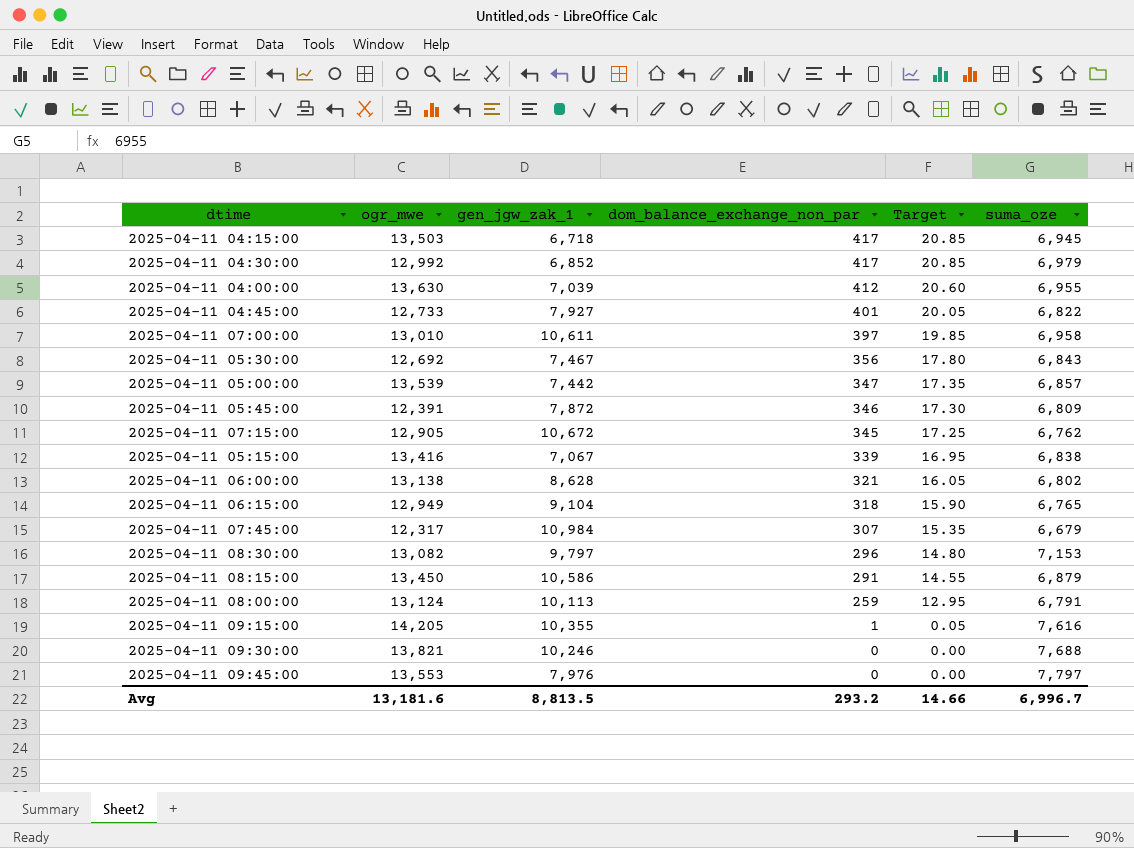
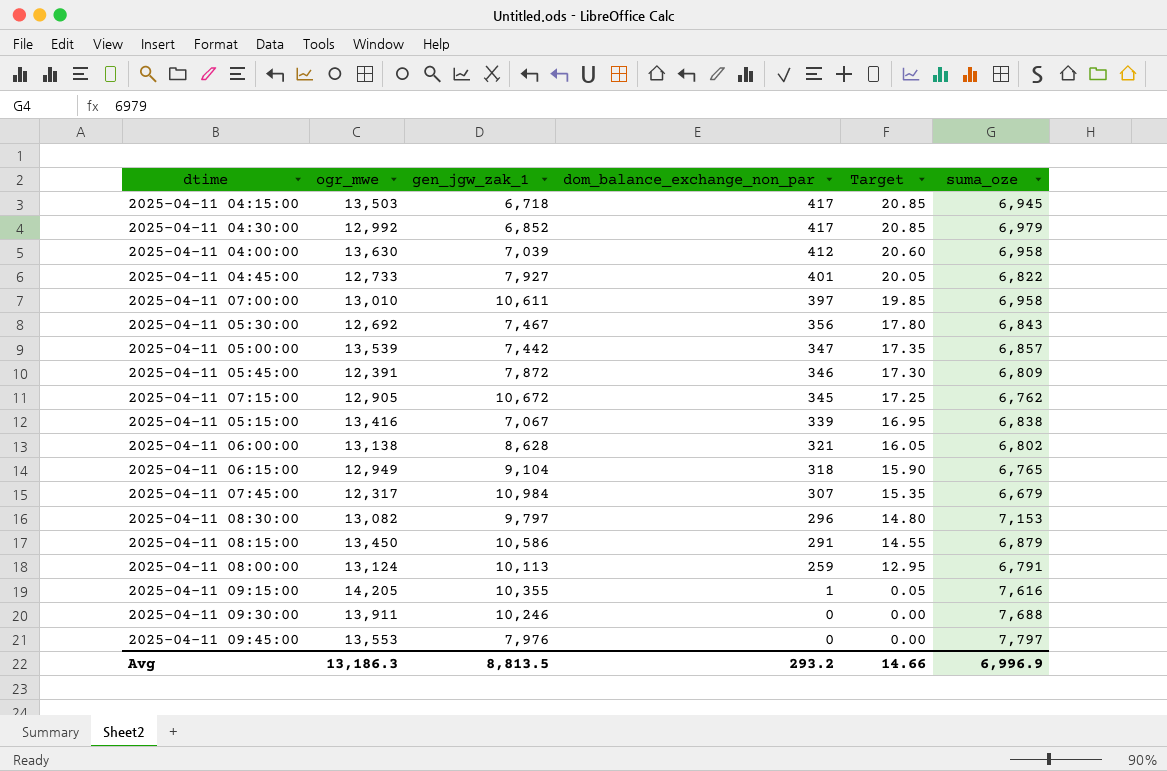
2025-04-11 04:00:00 | suma_oze: 6,955 -> 6,958
2025-04-11 09:30:00 | ogr_mwe: 13,821 -> 13,911
Avg | ogr_mwe: 13,181.6 -> 13,186.3
Avg | suma_oze: 6,996.7 -> 6,996.9

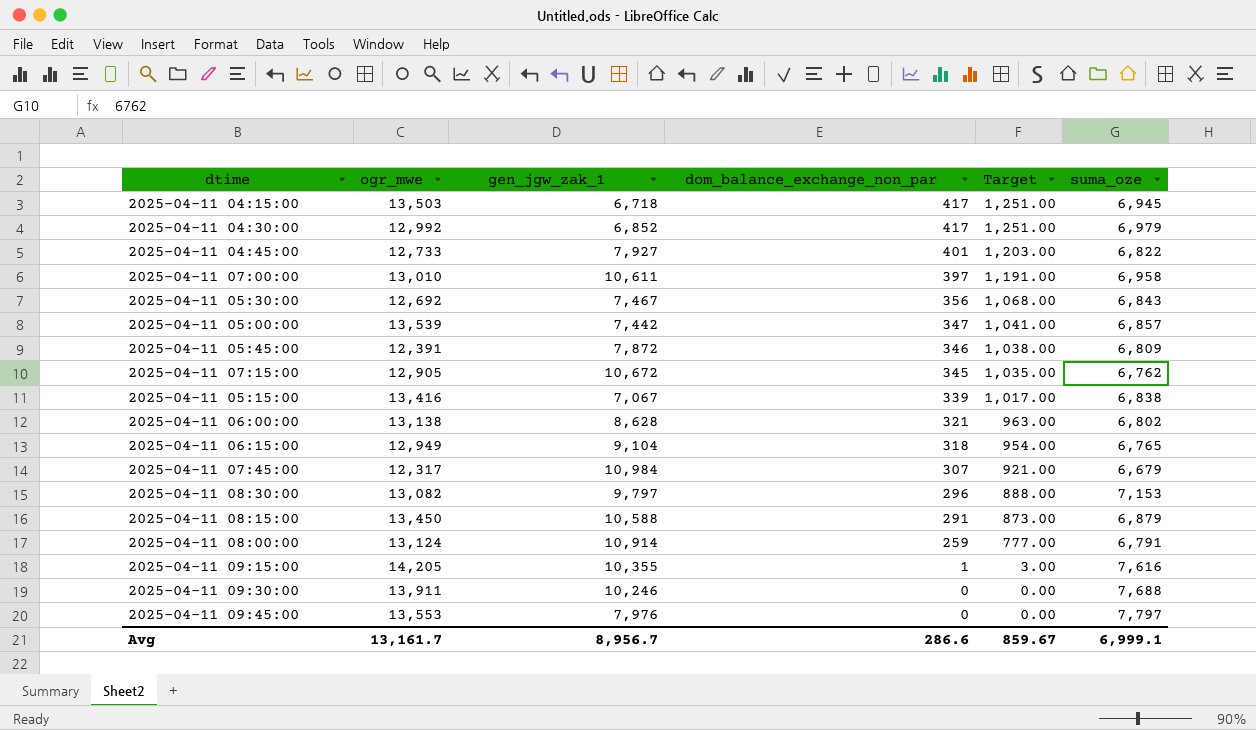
column Target | formula: [dom_balance_exchange_non_par] * 0.05 -> [dom_balance_exchange_non_par] * 3
row 2025-04-11 04:00:00: 13,630 | 7,039 | 412 | 20.60 | 6,958 -> none
2025-04-11 08:15:00 | gen_jgw_zak_1: 10,586 -> 10,588
2025-04-11 08:00:00 | gen_jgw_zak_1: 10,113 -> 10,914
Avg | ogr_mwe: 13,186.3 -> 13,161.7
Avg | gen_jgw_zak_1: 8,813.5 -> 8,956.7
Avg | dom_balance_exchange_non_par: 293.2 -> 286.6
Avg | Target: 14.66 -> 859.67
Avg | suma_oze: 6,996.9 -> 6,999.1

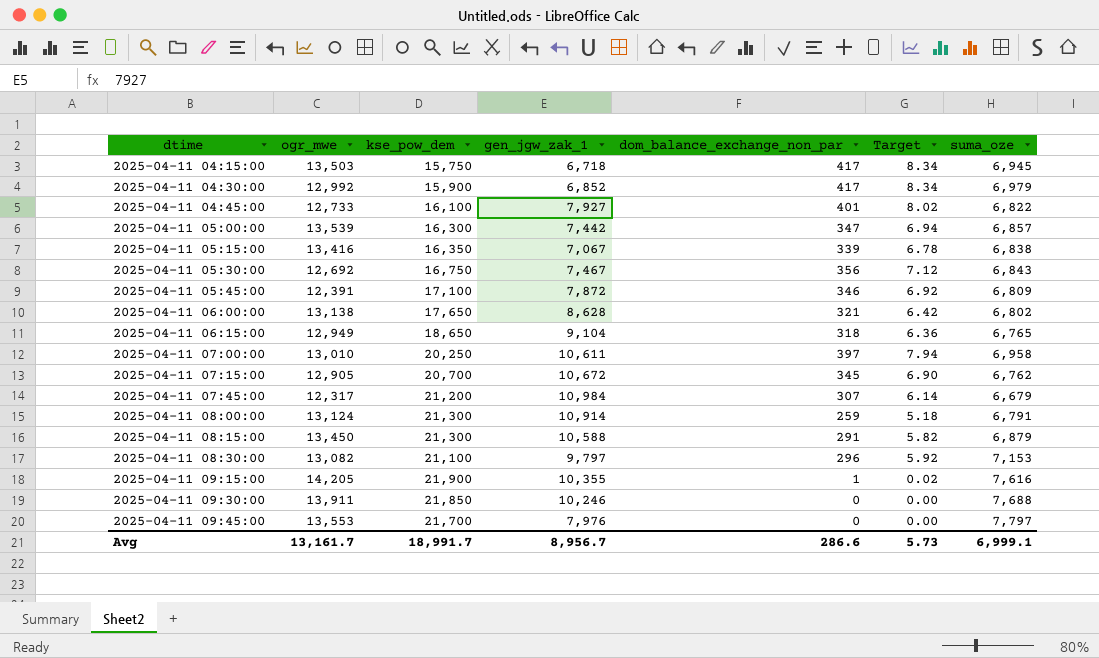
row order: dom_balance_exchange_non_par descending -> dtime ascending
column kse_pow_dem | position: none -> 3
column Target | formula: [dom_balance_exchange_non_par] * 3 -> [dom_balance_exchange_non_par] * 0.02
Avg | Target: 859.67 -> 5.73

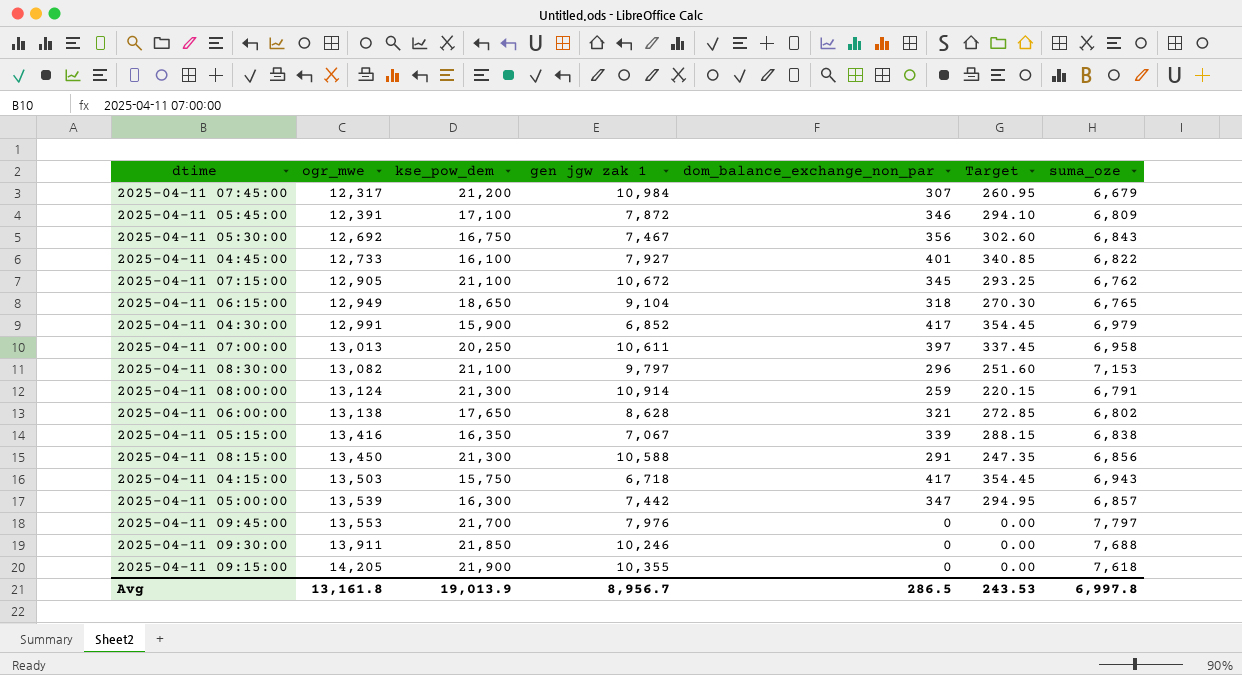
row order: dtime ascending -> ogr_mwe ascending
column name: gen_jgw_zak_1 -> gen jgw zak 1
column Target | formula: [dom_balance_exchange_non_par] * 0.02 -> [dom_balance_exchange_non_par] * 0.85
2025-04-11 07:15:00 | kse_pow_dem: 20,700 -> 21,100
2025-04-11 04:30:00 | ogr_mwe: 12,992 -> 12,991
2025-04-11 07:00:00 | ogr_mwe: 13,010 -> 13,013
2025-04-11 08:15:00 | suma_oze: 6,879 -> 6,856
2025-04-11 04:15:00 | suma_oze: 6,945 -> 6,943
2025-04-11 09:15:00 | dom_balance_exchange_non_par: 1 -> 0
2025-04-11 09:15:00 | suma_oze: 7,616 -> 7,618
Avg | ogr_mwe: 13,161.7 -> 13,161.8
Avg | kse_pow_dem: 18,991.7 -> 19,013.9
Avg | dom_balance_exchange_non_par: 286.6 -> 286.5
Avg | Target: 5.73 -> 243.53
Avg | suma_oze: 6,999.1 -> 6,997.8

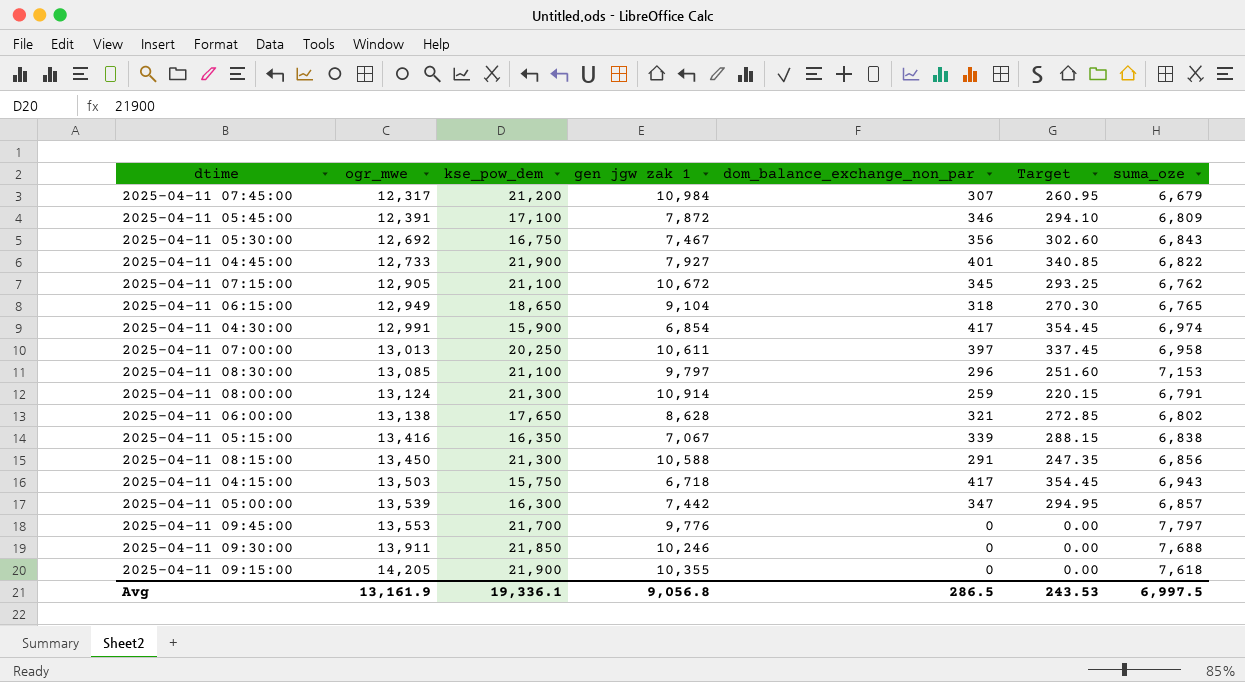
2025-04-11 04:45:00 | kse_pow_dem: 16,100 -> 21,900
2025-04-11 04:30:00 | gen jgw zak 1: 6,852 -> 6,854
2025-04-11 04:30:00 | suma_oze: 6,979 -> 6,974
2025-04-11 08:30:00 | ogr_mwe: 13,082 -> 13,085
2025-04-11 09:45:00 | gen jgw zak 1: 7,976 -> 9,776
Avg | ogr_mwe: 13,161.8 -> 13,161.9
Avg | kse_pow_dem: 19,013.9 -> 19,336.1
Avg | gen jgw zak 1: 8,956.7 -> 9,056.8
Avg | suma_oze: 6,997.8 -> 6,997.5

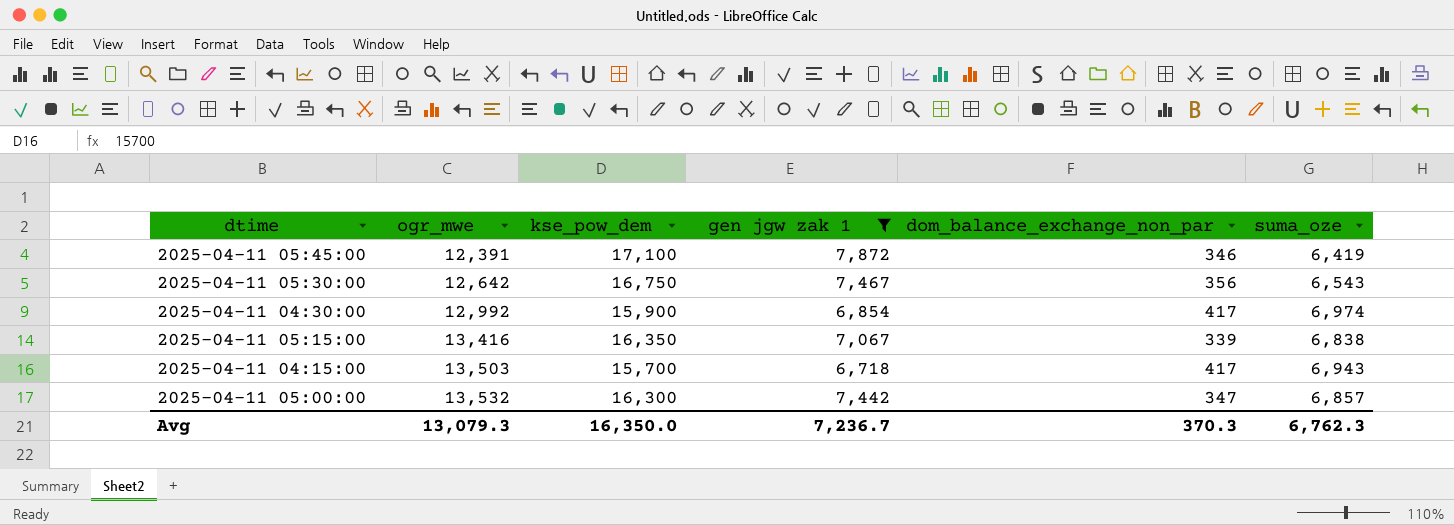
filter: none -> gen jgw zak 1 <= 7,872
column Target | formula: [dom_balance_exchange_non_par] * 0.85 -> none
2025-04-11 05:45:00 | suma_oze: 6,809 -> 6,419
2025-04-11 05:30:00 | ogr_mwe: 12,692 -> 12,642
2025-04-11 05:30:00 | suma_oze: 6,843 -> 6,543
2025-04-11 04:30:00 | ogr_mwe: 12,991 -> 12,992
2025-04-11 04:15:00 | kse_pow_dem: 15,750 -> 15,700
2025-04-11 05:00:00 | ogr_mwe: 13,539 -> 13,532
Avg | ogr_mwe: 13,161.9 -> 13,079.3
Avg | kse_pow_dem: 19,336.1 -> 16,350.0
Avg | gen jgw zak 1: 9,056.8 -> 7,236.7
Avg | dom_balance_exchange_non_par: 286.5 -> 370.3
Avg | suma_oze: 6,997.5 -> 6,762.3

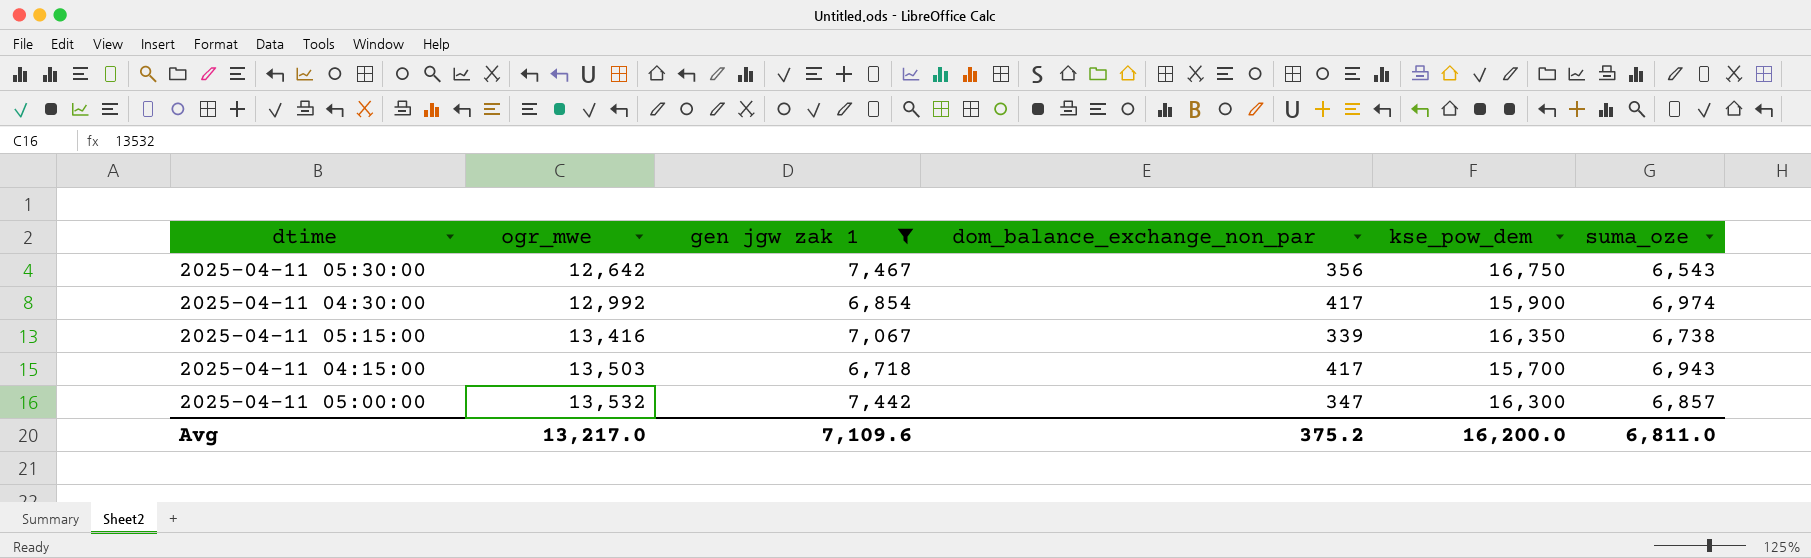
column kse_pow_dem | position: 3 -> 5
row 2025-04-11 05:45:00: 12,391 | 17,100 | 7,872 | 346 | 6,419 -> none
2025-04-11 05:15:00 | suma_oze: 6,838 -> 6,738
Avg | ogr_mwe: 13,079.3 -> 13,217.0
Avg | gen jgw zak 1: 7,236.7 -> 7,109.6
Avg | dom_balance_exchange_non_par: 370.3 -> 375.2
Avg | kse_pow_dem: 16,350.0 -> 16,200.0
Avg | suma_oze: 6,762.3 -> 6,811.0

